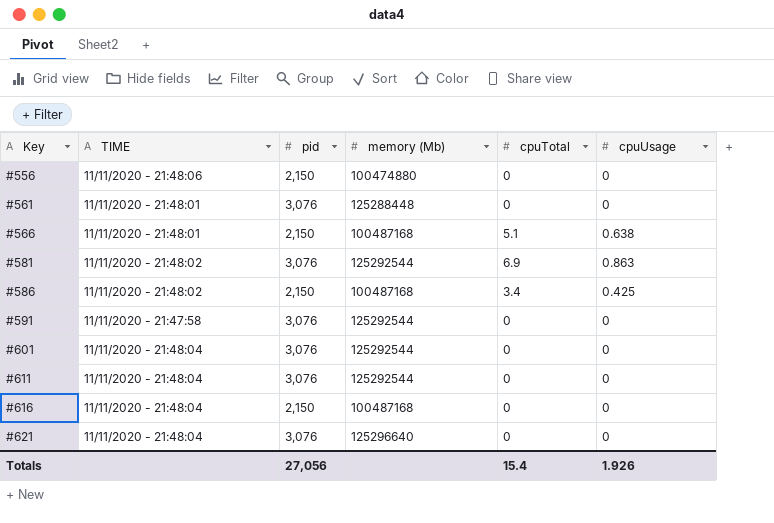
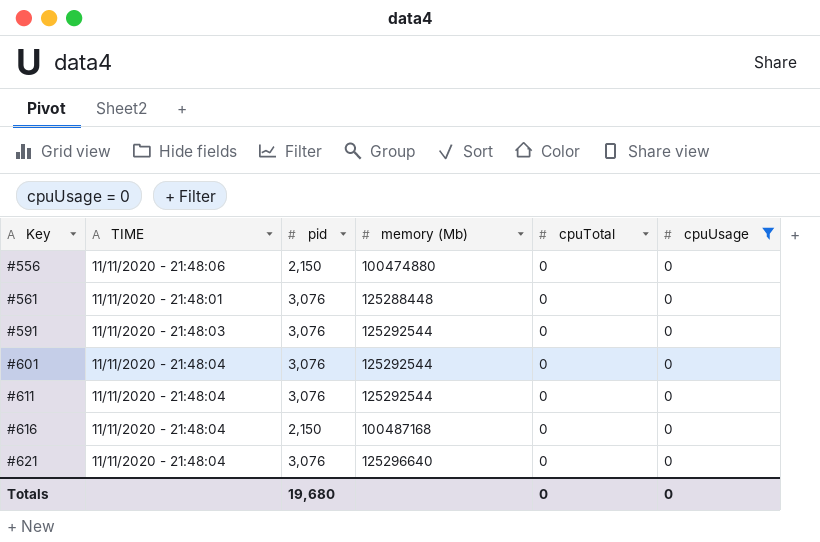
filter: none -> cpuUsage = 0
#591 | TIME: 11/11/2020 - 21:47:58 -> 11/11/2020 - 21:48:03
Totals | pid: 27,056 -> 19,680
Totals | cpuTotal: 15.4 -> 0
Totals | cpuUsage: 1.926 -> 0

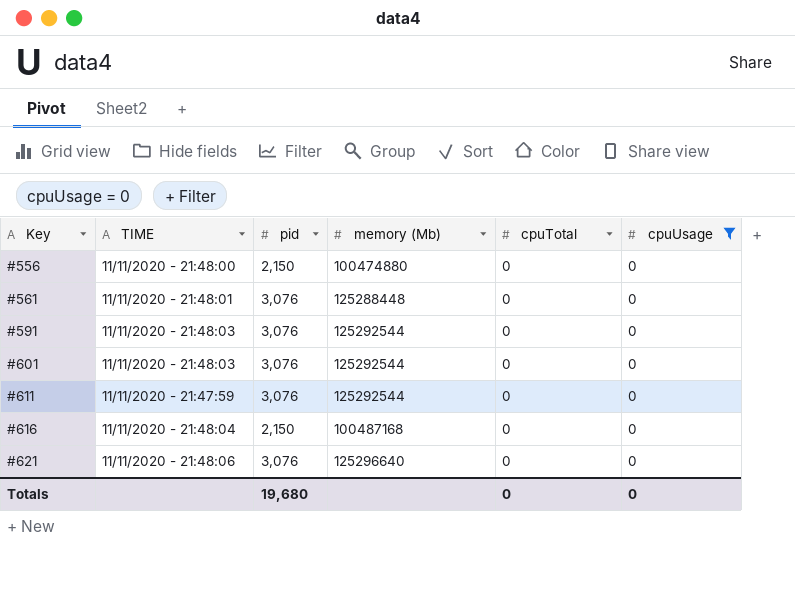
#556 | TIME: 11/11/2020 - 21:48:06 -> 11/11/2020 - 21:48:00
#601 | TIME: 11/11/2020 - 21:48:04 -> 11/11/2020 - 21:48:03
#611 | TIME: 11/11/2020 - 21:48:04 -> 11/11/2020 - 21:47:59
#621 | TIME: 11/11/2020 - 21:48:04 -> 11/11/2020 - 21:48:06

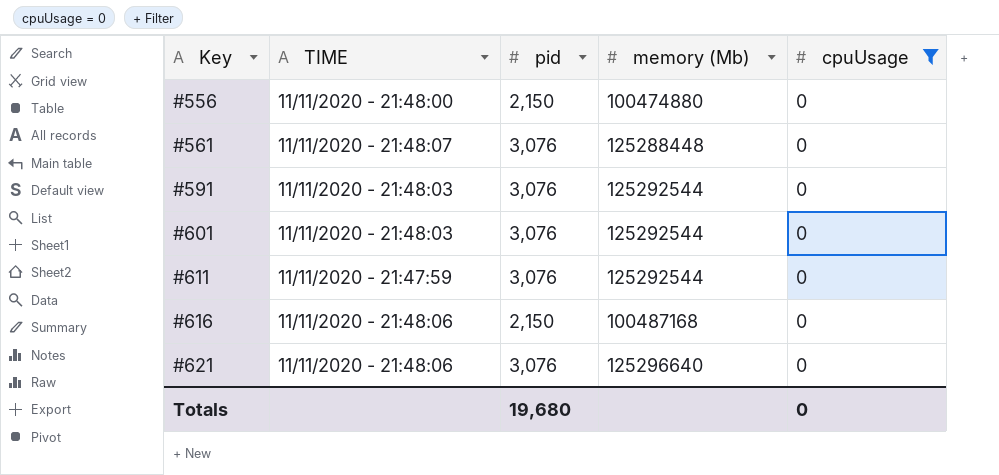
column cpuTotal | position: 5 -> none
#561 | TIME: 11/11/2020 - 21:48:01 -> 11/11/2020 - 21:48:07
#616 | TIME: 11/11/2020 - 21:48:04 -> 11/11/2020 - 21:48:06

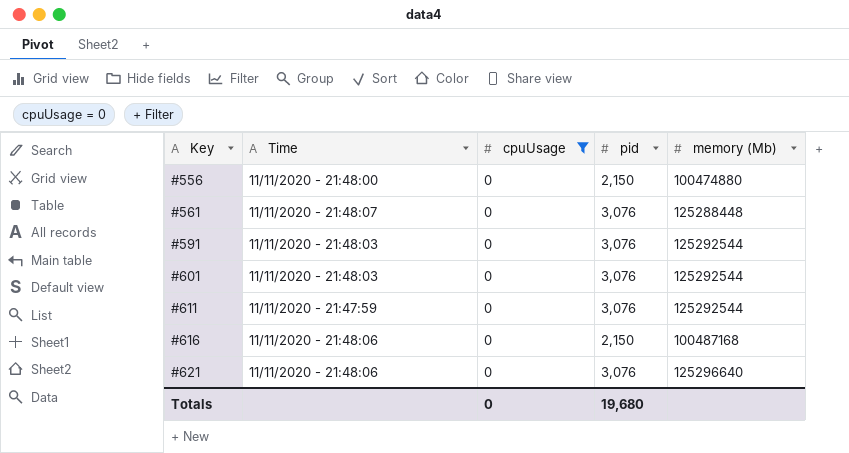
column name: TIME -> Time
column cpuUsage | position: 5 -> 3

